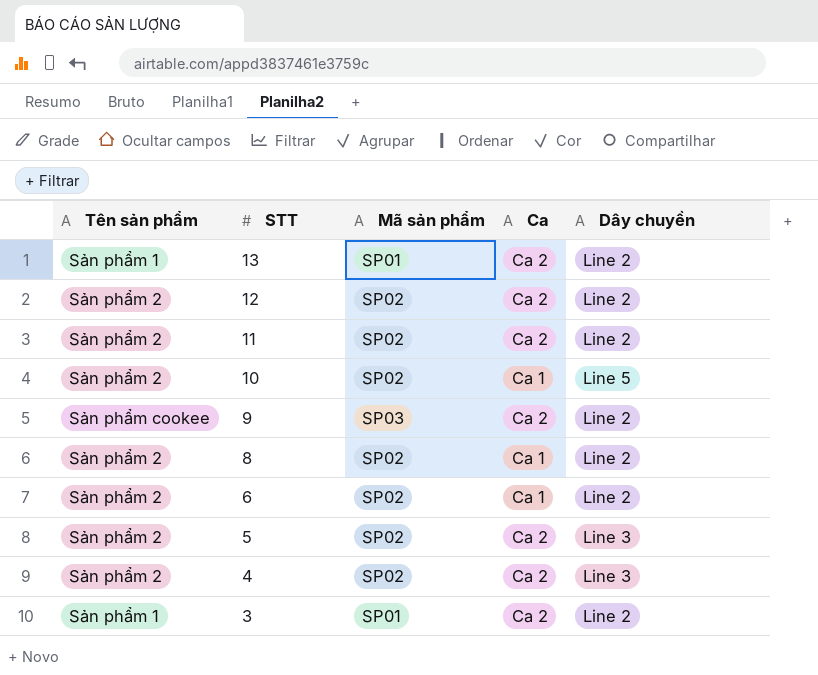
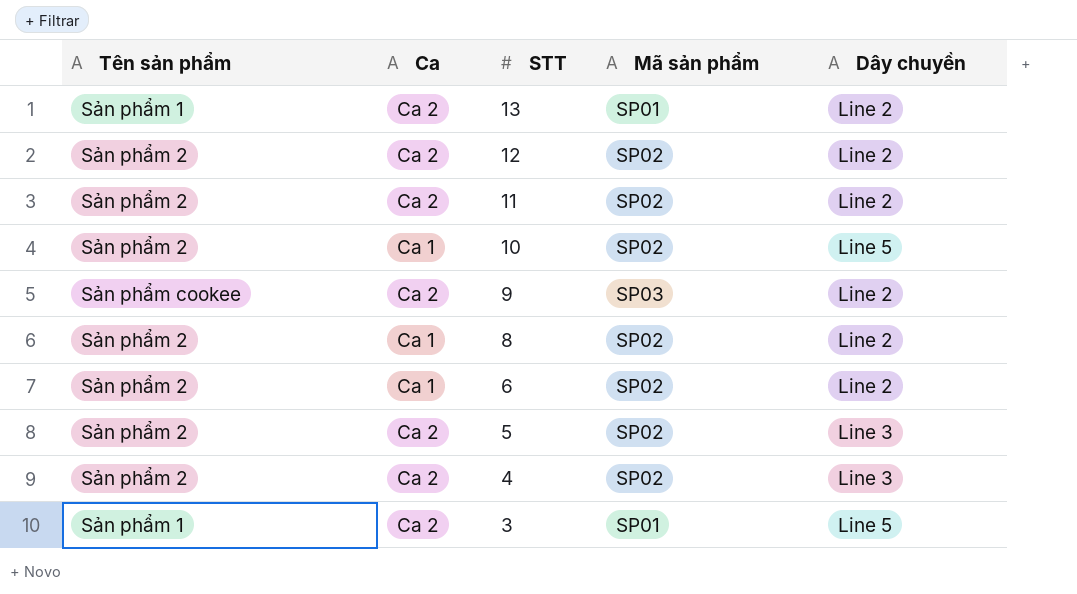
column Ca | position: 4 -> 2
3 | Dây chuyền: Line 2 -> Line 5

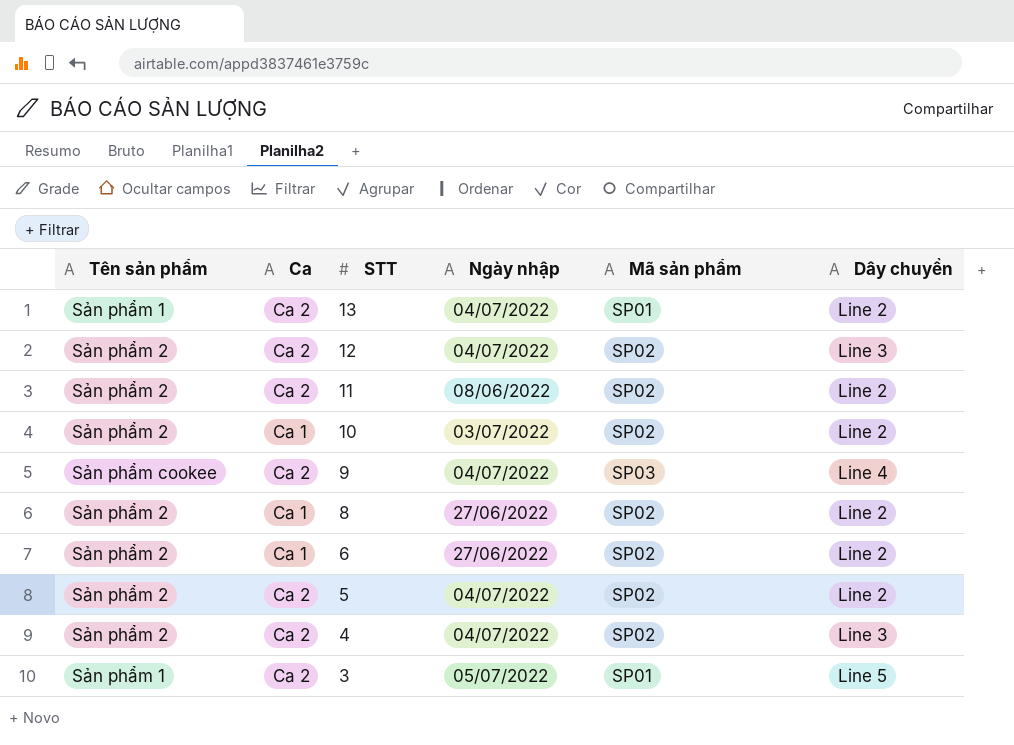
column Ngày nhập | position: none -> 4
12 | Dây chuyền: Line 2 -> Line 3
10 | Dây chuyền: Line 5 -> Line 2
9 | Dây chuyền: Line 2 -> Line 4
5 | Dây chuyền: Line 3 -> Line 2

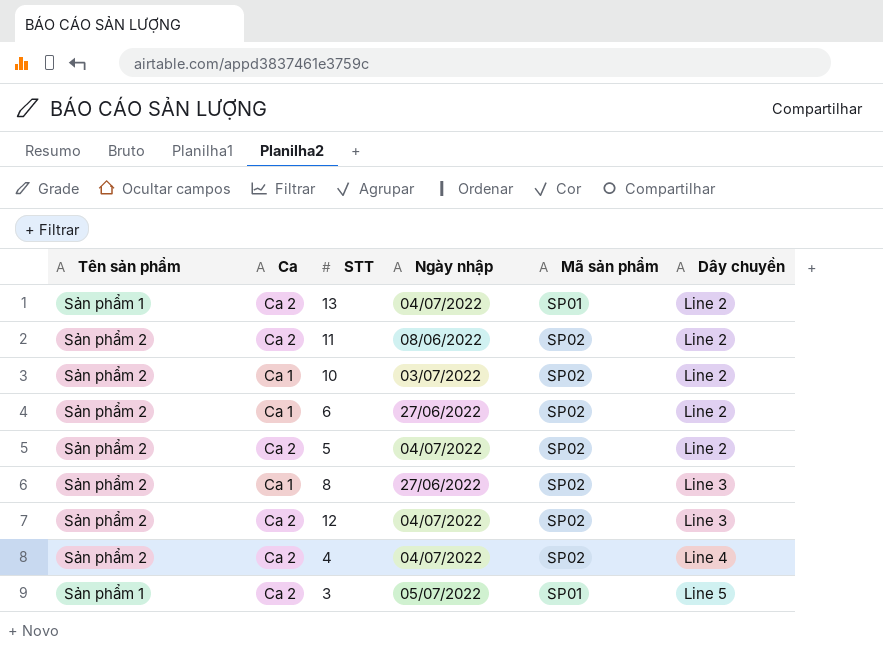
row order: STT descending -> Dây chuyền ascending
row 9: Sản phẩm cookee | Ca 2 | 04/07/2022 | SP03 | Line 4 -> none
8 | Dây chuyền: Line 2 -> Line 3
4 | Dây chuyền: Line 3 -> Line 4

